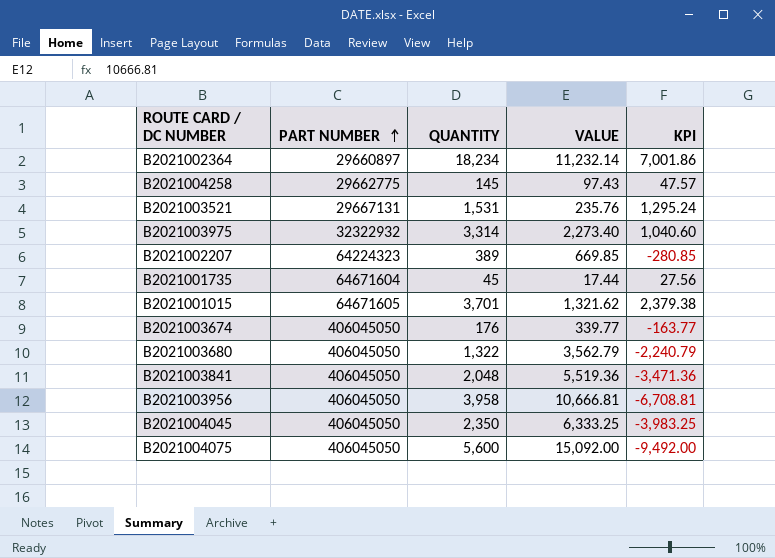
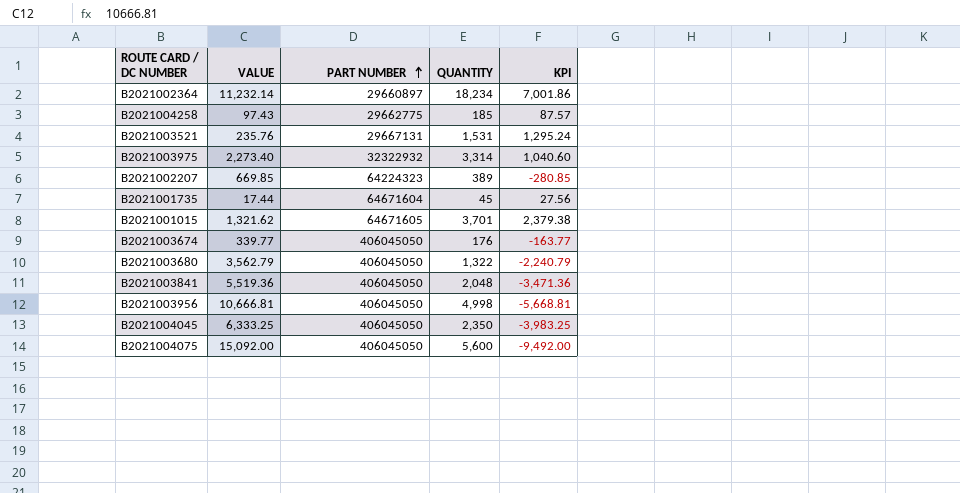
column VALUE | position: 4 -> 2
B2021004258 | QUANTITY: 145 -> 185
B2021004258 | KPI: 47.57 -> 87.57
B2021003956 | QUANTITY: 3,958 -> 4,998
B2021003956 | KPI: -6,708.81 -> -5,668.81

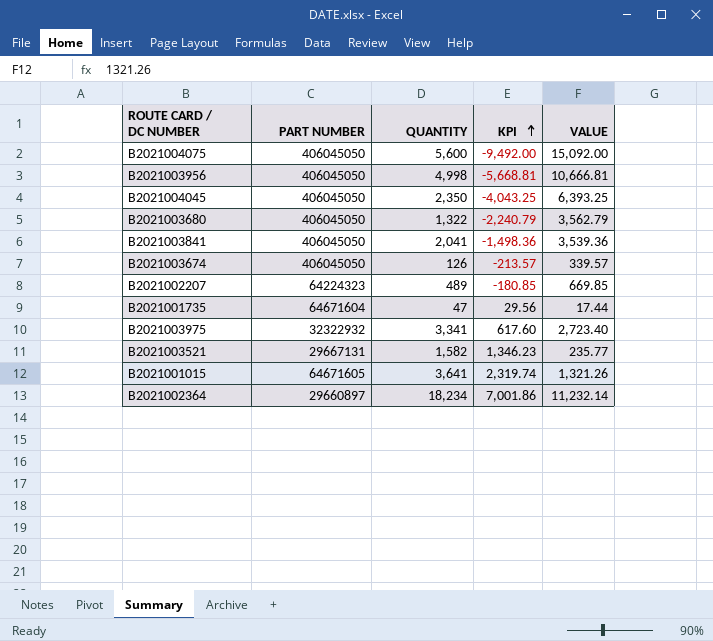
row order: PART NUMBER ascending -> KPI ascending
column VALUE | position: 2 -> 5
row B2021004258: 97.43 | 29662775 | 185 | 87.57 -> none
B2021004045 | KPI: -3,983.25 -> -4,043.25
B2021004045 | VALUE: 6,333.25 -> 6,393.25
B2021003841 | QUANTITY: 2,048 -> 2,041
B2021003841 | KPI: -3,471.36 -> -1,498.36
B2021003841 | VALUE: 5,519.36 -> 3,539.36
B2021003674 | QUANTITY: 176 -> 126
B2021003674 | KPI: -163.77 -> -213.57
B2021003674 | VALUE: 339.77 -> 339.57
B2021002207 | QUANTITY: 389 -> 489
B2021002207 | KPI: -280.85 -> -180.85
B2021001735 | QUANTITY: 45 -> 47
B2021001735 | KPI: 27.56 -> 29.56
B2021003975 | QUANTITY: 3,314 -> 3,341
B2021003975 | KPI: 1,040.60 -> 617.60
B2021003975 | VALUE: 2,273.40 -> 2,723.40
B2021003521 | QUANTITY: 1,531 -> 1,582
B2021003521 | KPI: 1,295.24 -> 1,346.23
B2021003521 | VALUE: 235.76 -> 235.77
B2021001015 | QUANTITY: 3,701 -> 3,641
B2021001015 | KPI: 2,379.38 -> 2,319.74
B2021001015 | VALUE: 1,321.62 -> 1,321.26

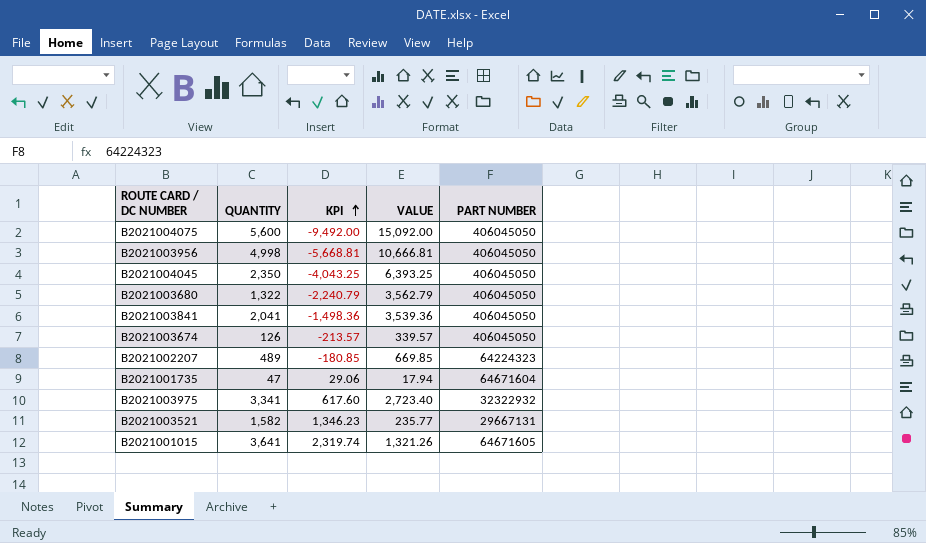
column PART NUMBER | position: 2 -> 5
row B2021002364: 29660897 | 18,234 | 7,001.86 | 11,232.14 -> none
B2021001735 | KPI: 29.56 -> 29.06
B2021001735 | VALUE: 17.44 -> 17.94

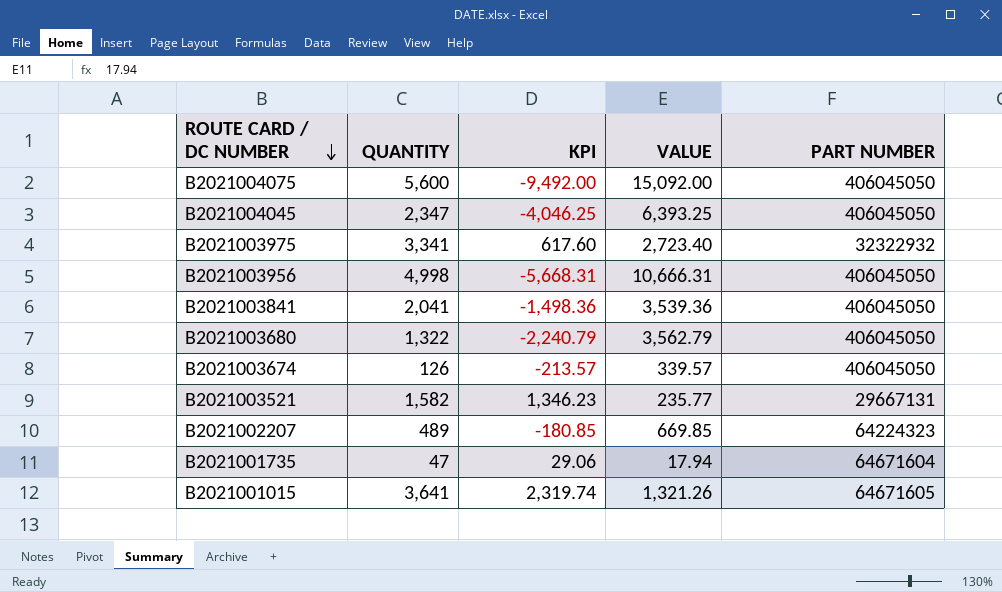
row order: KPI ascending -> ROUTE CARD / DC NUMBER descending
B2021004045 | QUANTITY: 2,350 -> 2,347
B2021004045 | KPI: -4,043.25 -> -4,046.25
B2021003956 | KPI: -5,668.81 -> -5,668.31
B2021003956 | VALUE: 10,666.81 -> 10,666.31

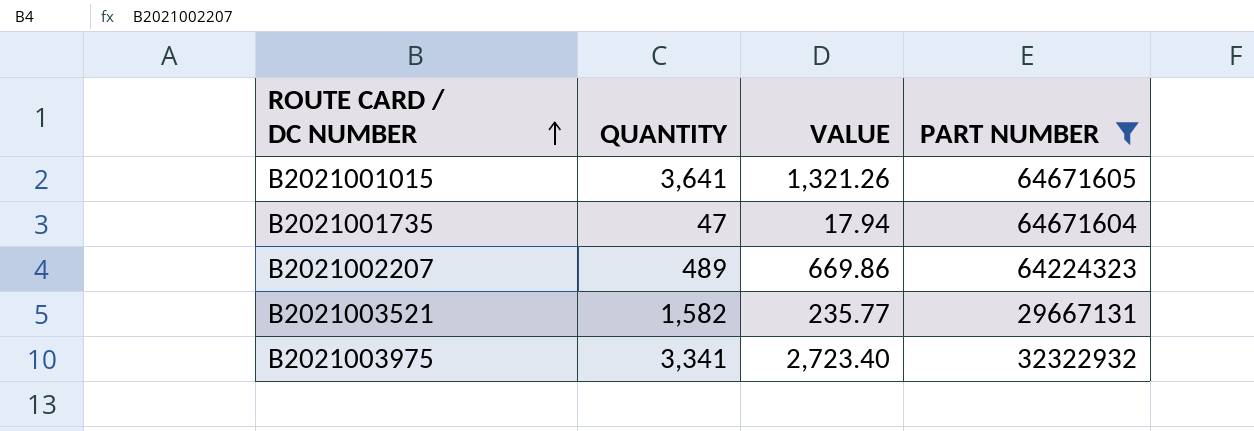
filter: none -> PART NUMBER != 406045050
row order: ROUTE CARD / DC NUMBER descending -> ROUTE CARD / DC NUMBER ascending
column KPI | formula: [QUANTITY] - [VALUE] -> none
B2021002207 | VALUE: 669.85 -> 669.86

